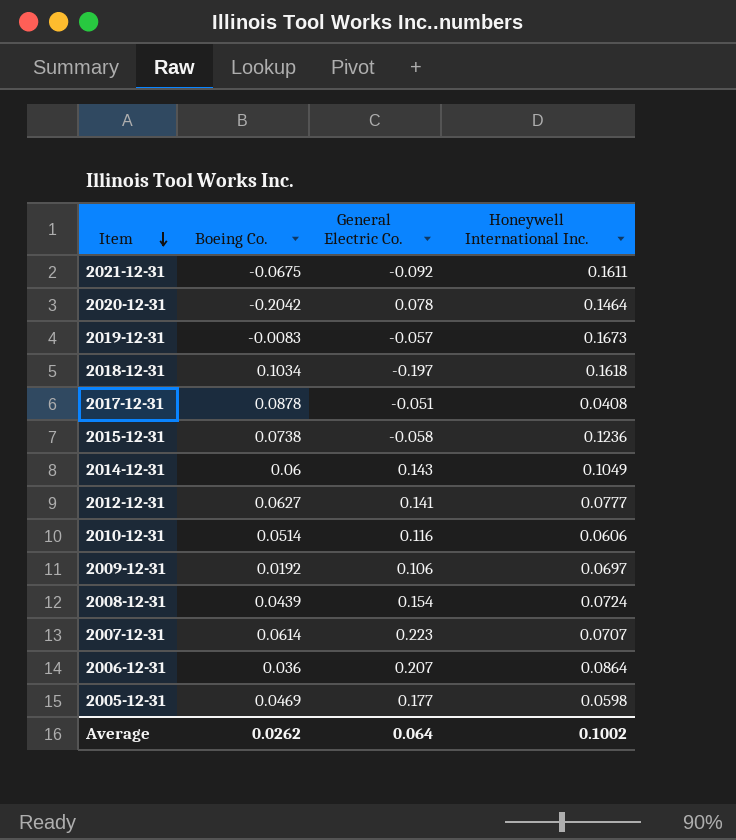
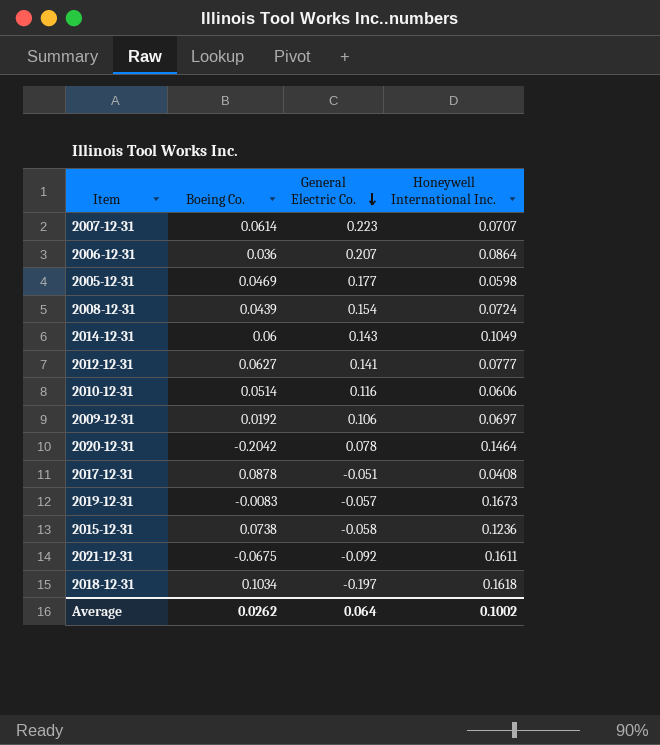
row order: Item descending -> General Electric Co. descending

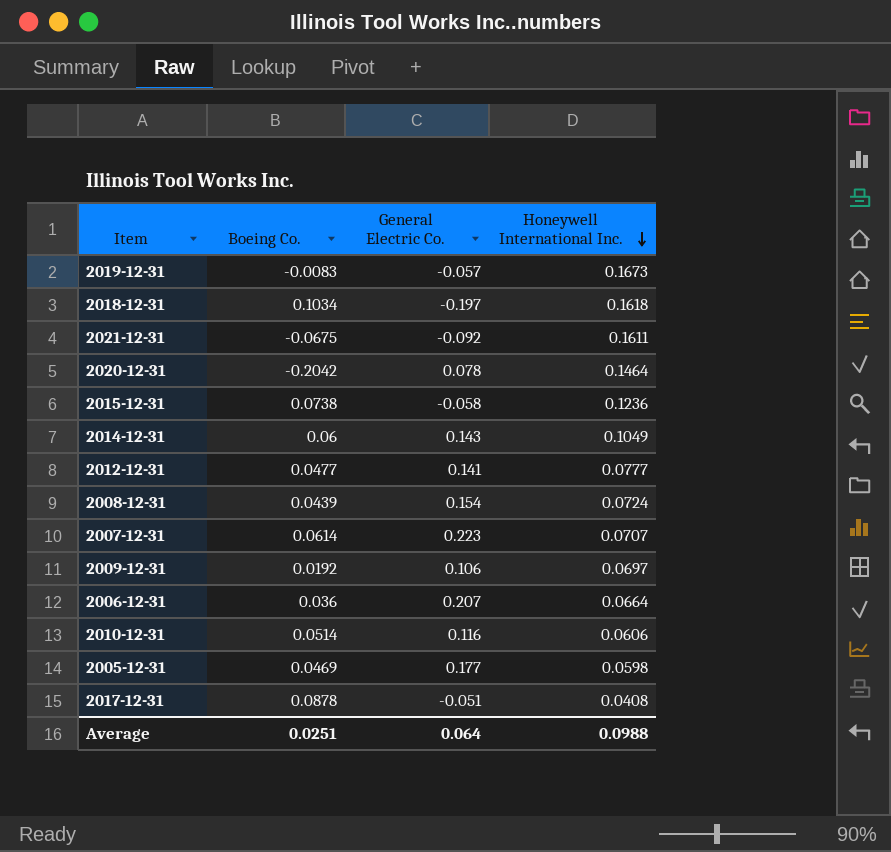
row order: General Electric Co. descending -> Honeywell International Inc. descending
2012-12-31 | Boeing Co.: 0.0627 -> 0.0477
2006-12-31 | Honeywell International Inc.: 0.0864 -> 0.0664
Average | Boeing Co.: 0.0262 -> 0.0251
Average | Honeywell International Inc.: 0.1002 -> 0.0988

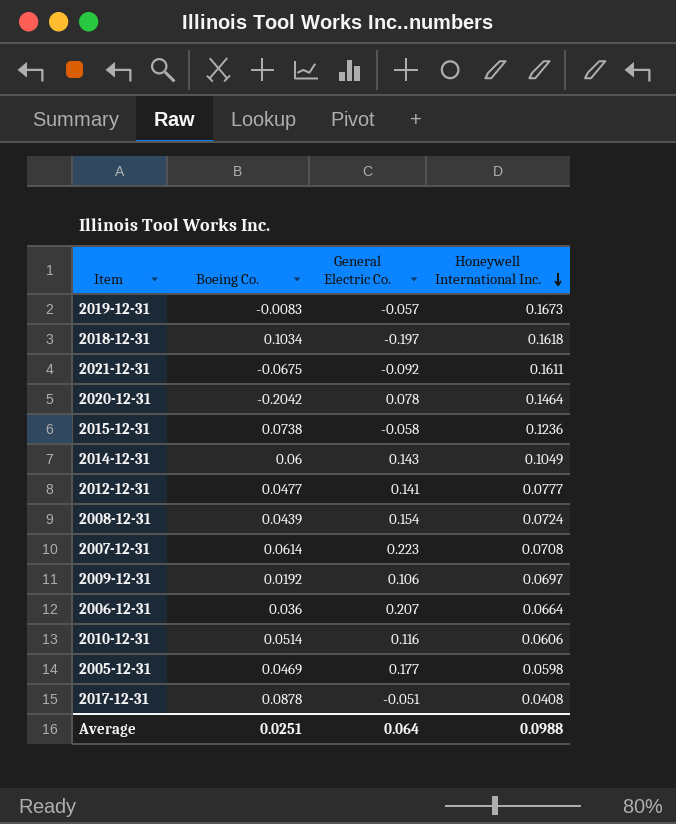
2007-12-31 | Honeywell International Inc.: 0.0707 -> 0.0708

